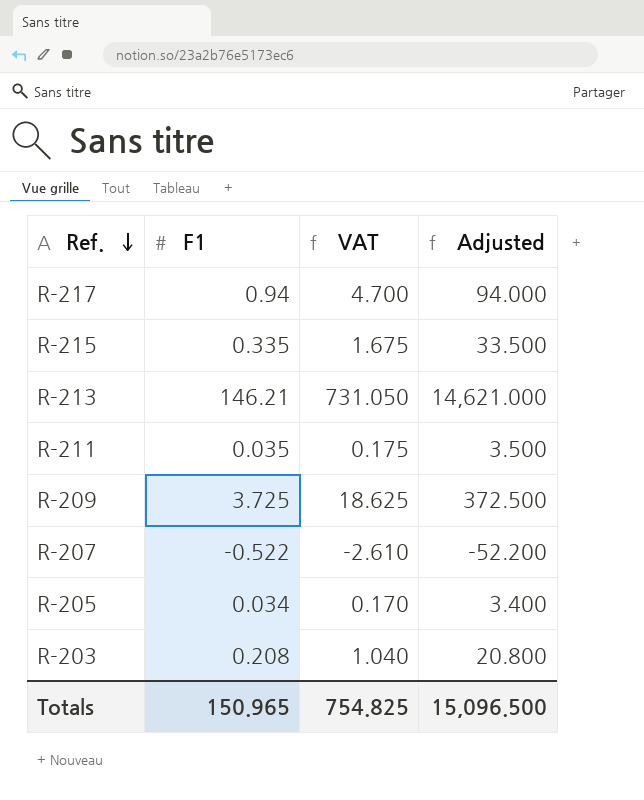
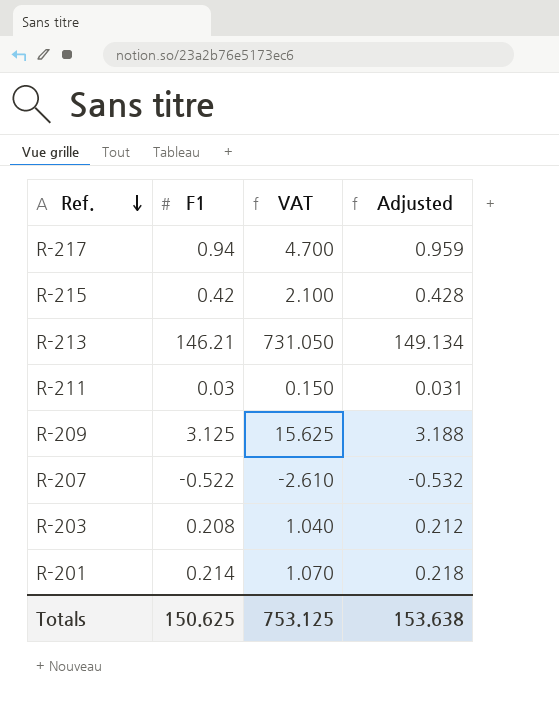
column Adjusted | formula: [F1] * 100 -> [F1] * 1.02
row R-205: 0.034 | 0.170 | 3.400 -> none
R-215 | F1: 0.335 -> 0.42
R-215 | VAT: 1.675 -> 2.100
R-211 | F1: 0.035 -> 0.03
R-211 | VAT: 0.175 -> 0.150
R-209 | F1: 3.725 -> 3.125
R-209 | VAT: 18.625 -> 15.625
row R-201: none -> 0.214 | 1.070 | 0.218
Totals | F1: 150.965 -> 150.625
Totals | VAT: 754.825 -> 753.125
Totals | Adjusted: 15,096.500 -> 153.638

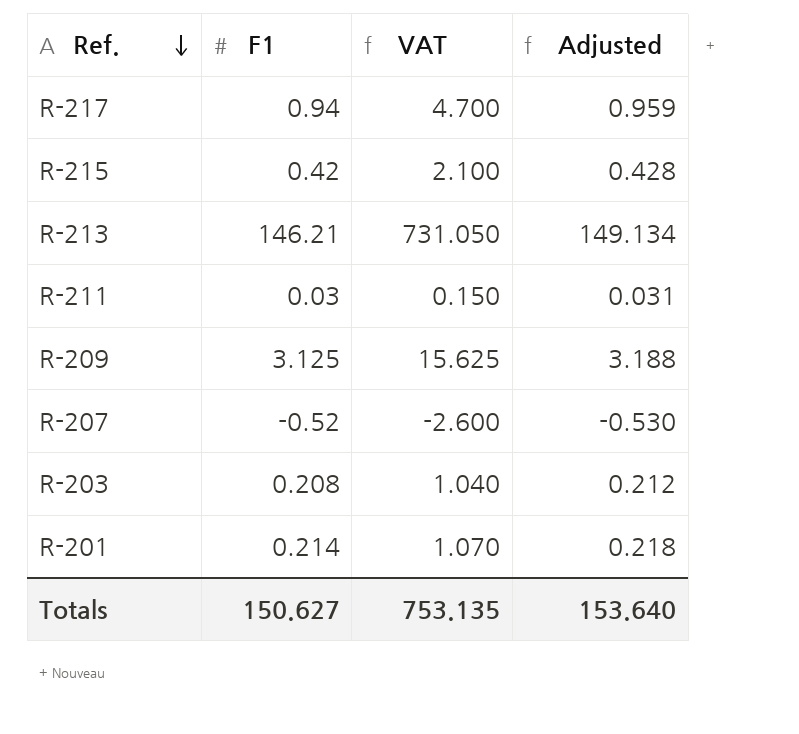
R-207 | F1: -0.522 -> -0.52
R-207 | VAT: -2.610 -> -2.600
R-207 | Adjusted: -0.532 -> -0.530
Totals | F1: 150.625 -> 150.627
Totals | VAT: 753.125 -> 753.135
Totals | Adjusted: 153.638 -> 153.640

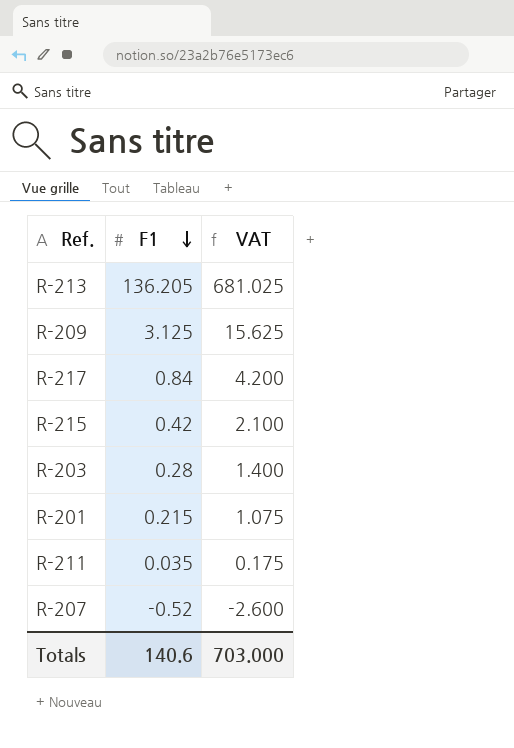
row order: Ref. descending -> F1 descending
column Adjusted | formula: [F1] * 1.02 -> none
R-213 | F1: 146.21 -> 136.205
R-213 | VAT: 731.050 -> 681.025
R-217 | F1: 0.94 -> 0.84
R-217 | VAT: 4.700 -> 4.200
R-203 | F1: 0.208 -> 0.28
R-203 | VAT: 1.040 -> 1.400
R-201 | F1: 0.214 -> 0.215
R-201 | VAT: 1.070 -> 1.075
R-211 | F1: 0.03 -> 0.035
R-211 | VAT: 0.150 -> 0.175
Totals | F1: 150.627 -> 140.6
Totals | VAT: 753.135 -> 703.000

